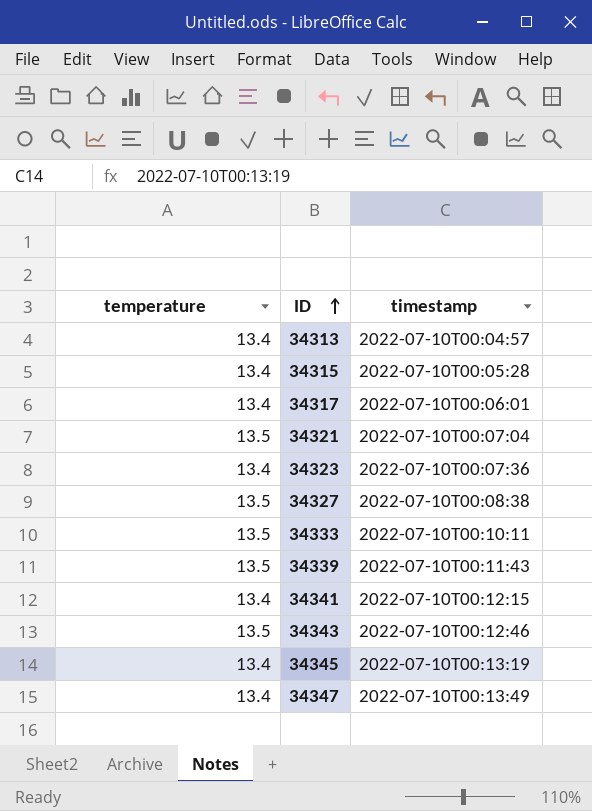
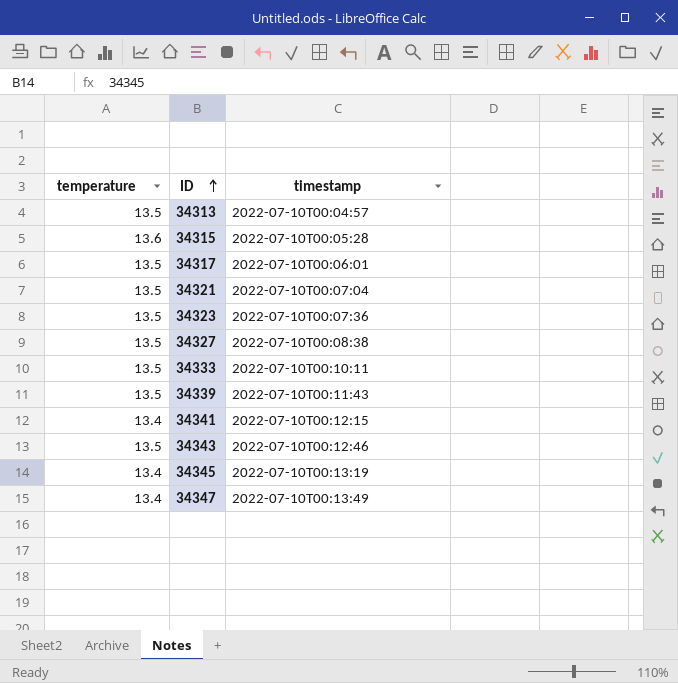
34313 | temperature: 13.4 -> 13.5
34315 | temperature: 13.4 -> 13.6
34317 | temperature: 13.4 -> 13.5
34323 | temperature: 13.4 -> 13.5

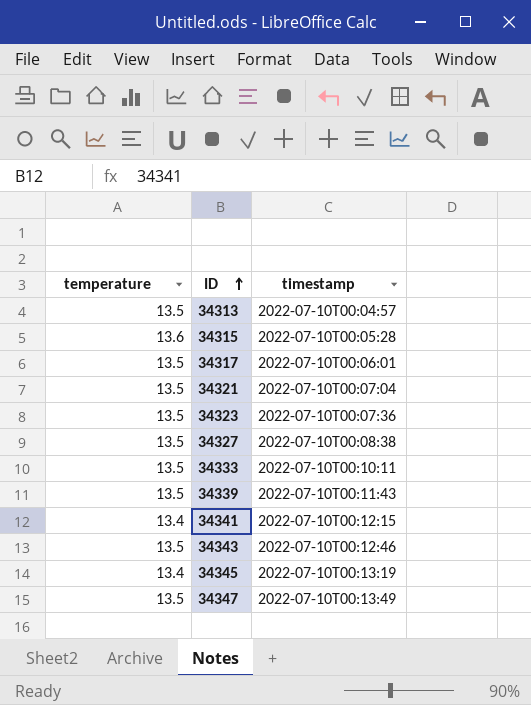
34347 | temperature: 13.4 -> 13.5

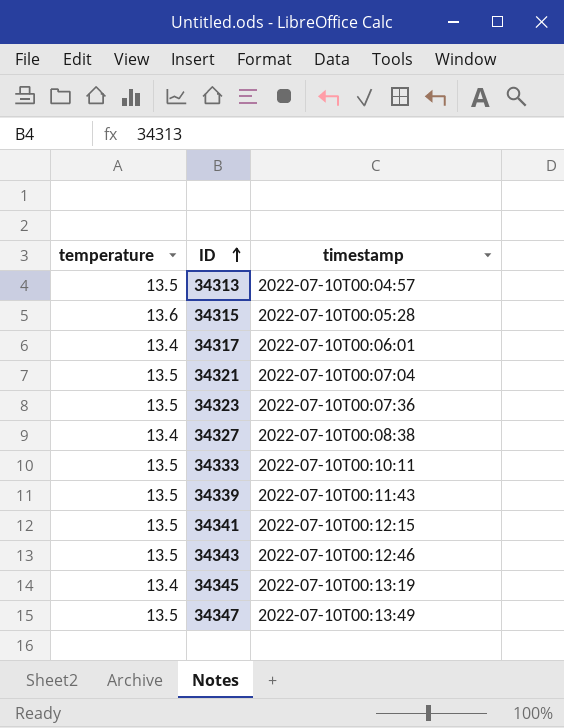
34317 | temperature: 13.5 -> 13.4
34327 | temperature: 13.5 -> 13.4
34341 | temperature: 13.4 -> 13.5

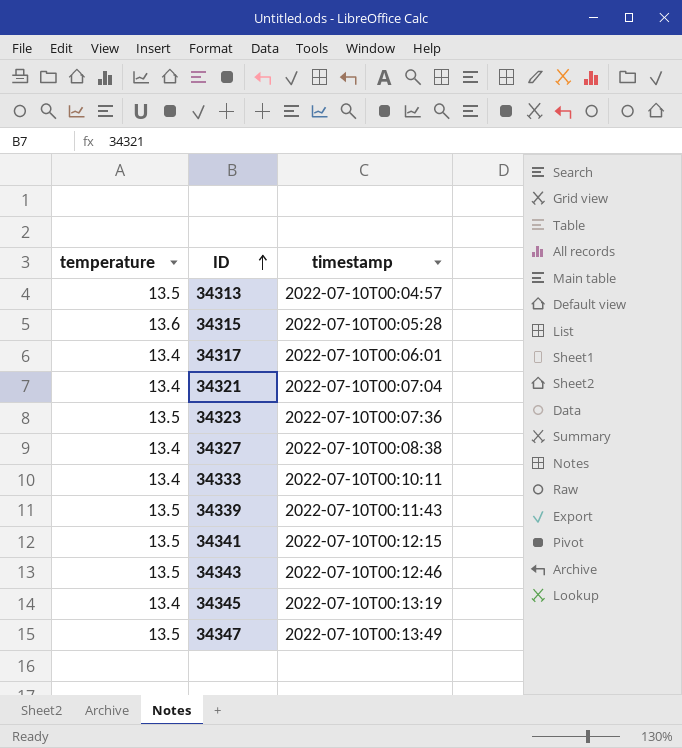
34321 | temperature: 13.5 -> 13.4
34333 | temperature: 13.5 -> 13.4

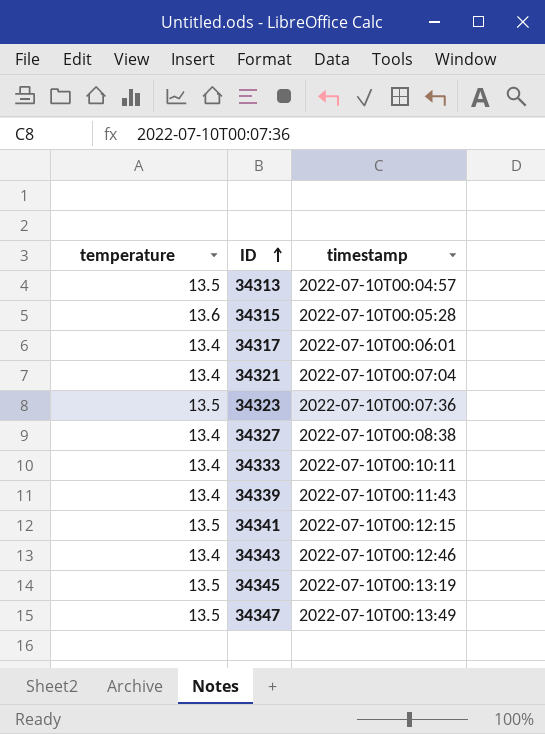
34339 | temperature: 13.5 -> 13.4
34343 | temperature: 13.5 -> 13.4
34345 | temperature: 13.4 -> 13.5

